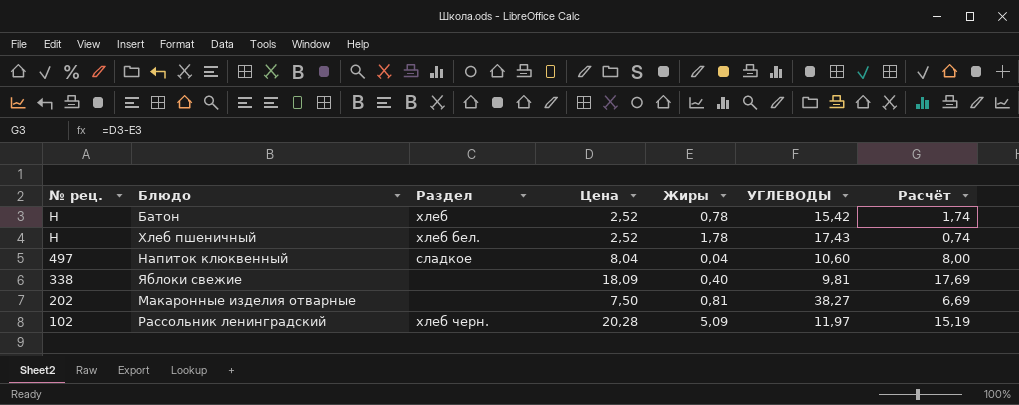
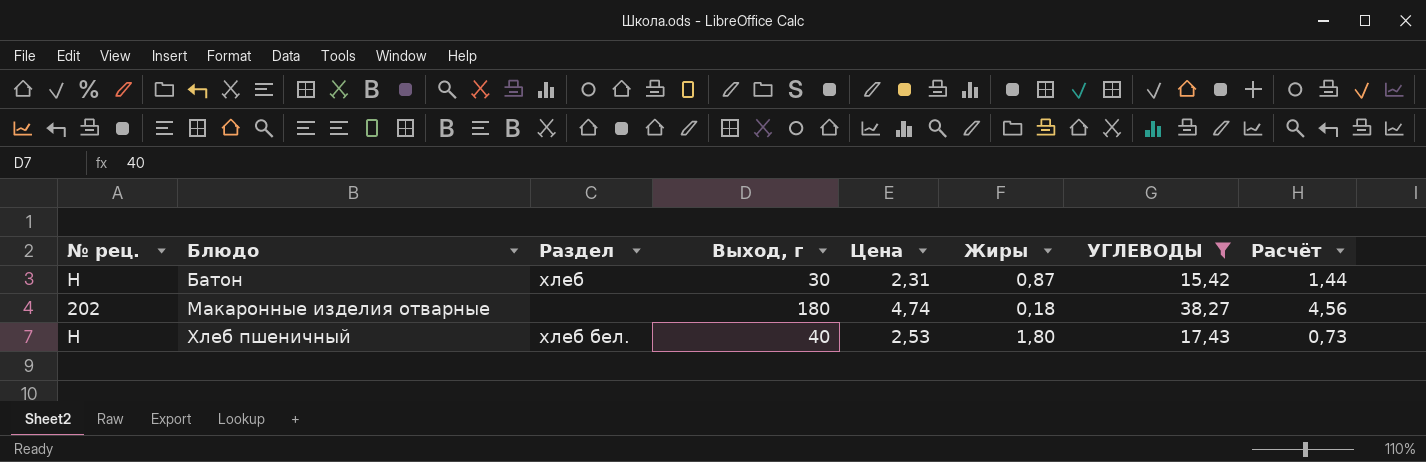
filter: none -> УГЛЕВОДЫ >= 15,42
row order: № рец. descending -> Блюдо ascending
column Выход, г | position: none -> 4
Батон | Цена: 2,52 -> 2,31
Батон | Жиры: 0,78 -> 0,87
Батон | Расчёт: 1,74 -> 1,44
Макаронные изделия отварные | Цена: 7,50 -> 4,74
Макаронные изделия отварные | Жиры: 0,81 -> 0,18
Макаронные изделия отварные | Расчёт: 6,69 -> 4,56
Хлеб пшеничный | Цена: 2,52 -> 2,53
Хлеб пшеничный | Жиры: 1,78 -> 1,80
Хлеб пшеничный | Расчёт: 0,74 -> 0,73

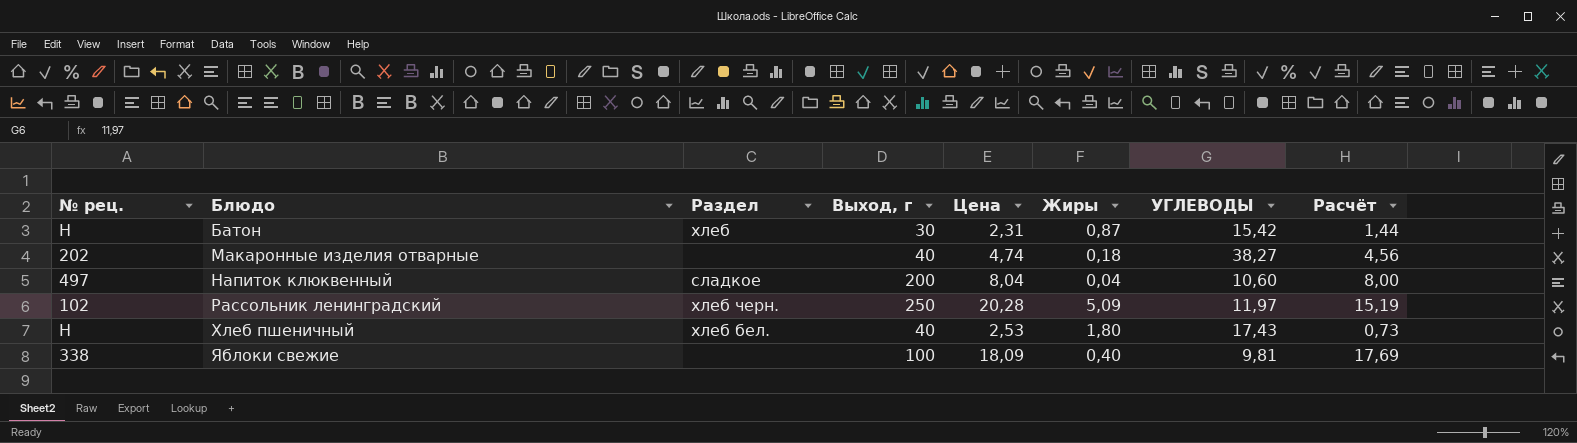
filter: УГЛЕВОДЫ >= 15,42 -> none
Макаронные изделия отварные | Выход, г: 180 -> 40

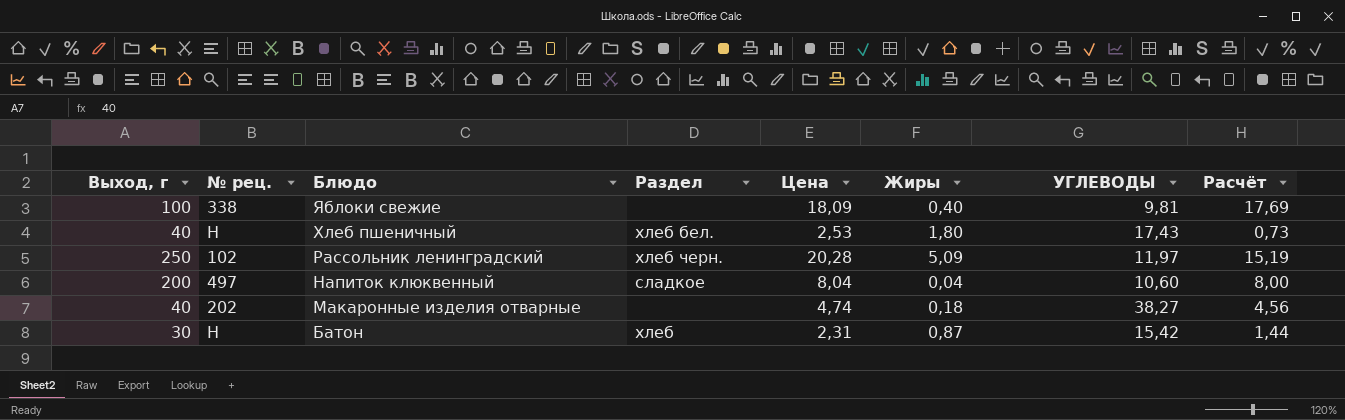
row order: Блюдо ascending -> Блюдо descending
column Выход, г | position: 4 -> 1

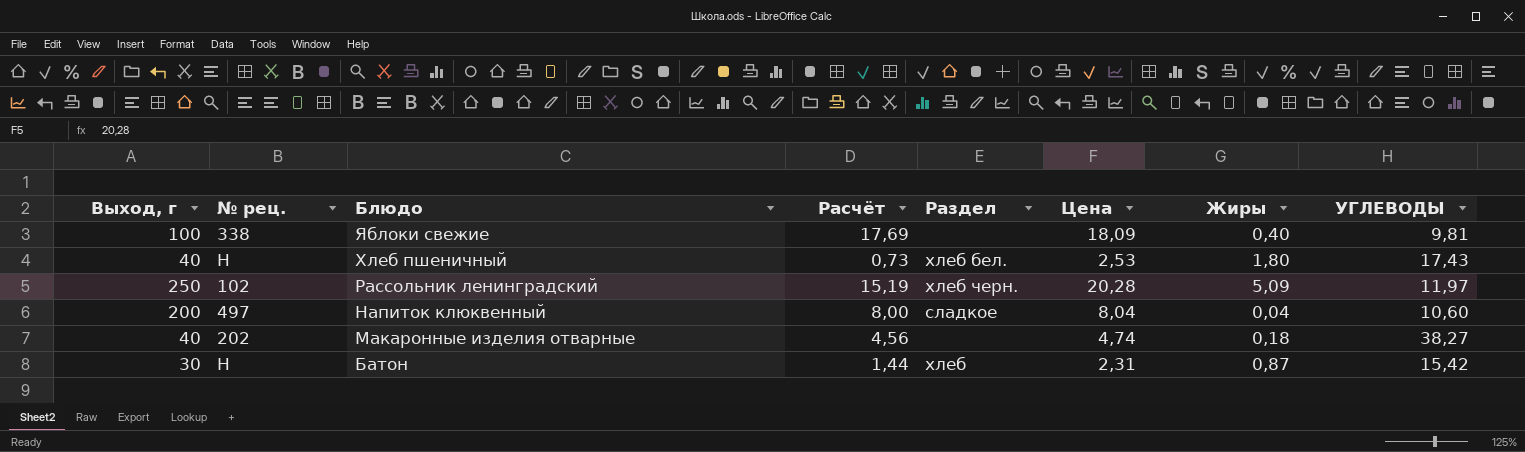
column Расчёт | position: 8 -> 4

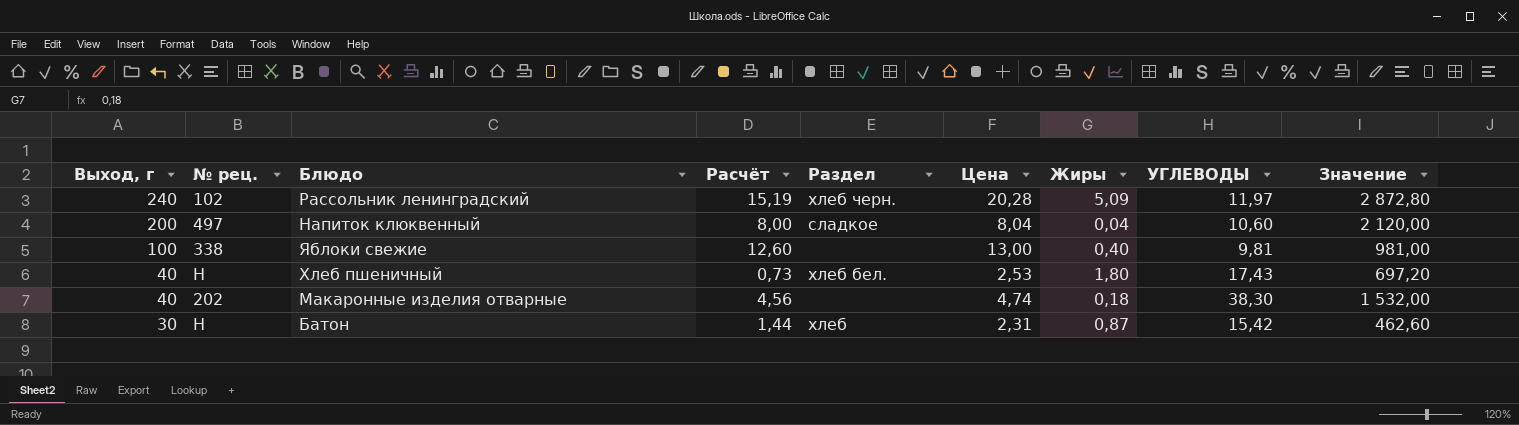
row order: Блюдо descending -> Выход, г descending
column Значение | formula: none -> [Выход, г] * [УГЛЕВОДЫ]
Рассольник ленинградский | Выход, г: 250 -> 240
Яблоки свежие | Расчёт: 17,69 -> 12,60
Яблоки свежие | Цена: 18,09 -> 13,00
Макаронные изделия отварные | УГЛЕВОДЫ: 38,27 -> 38,30

